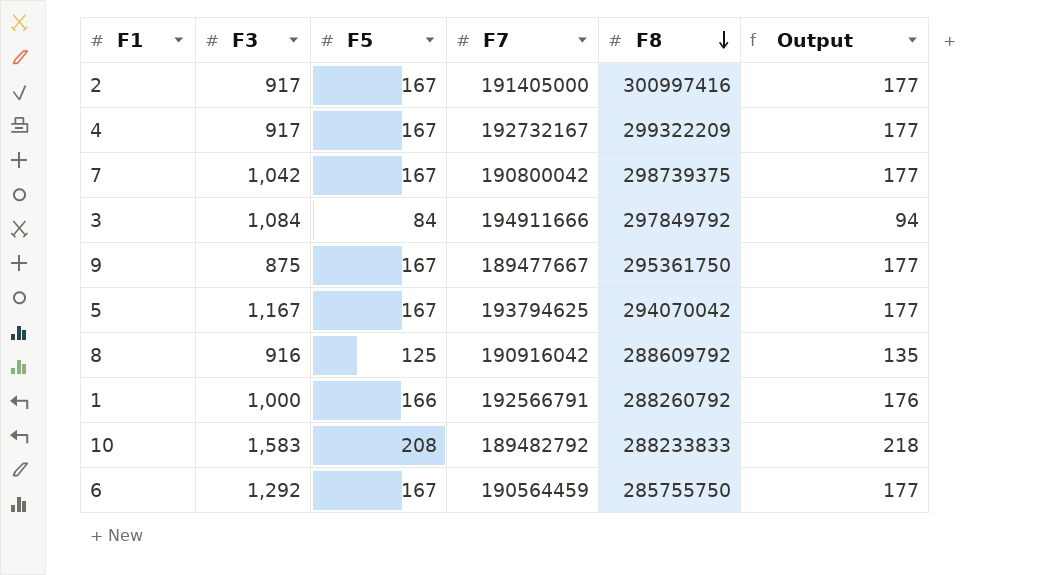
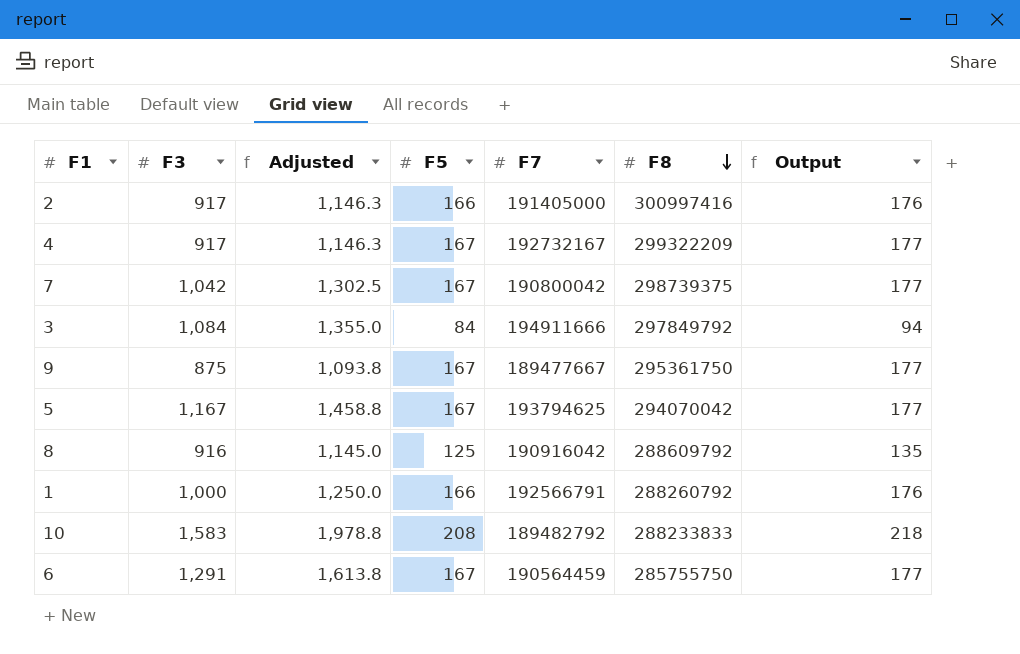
column Adjusted | formula: none -> [F3] * 1.25
2 | F5: 167 -> 166
2 | Output: 177 -> 176
6 | F3: 1,292 -> 1,291

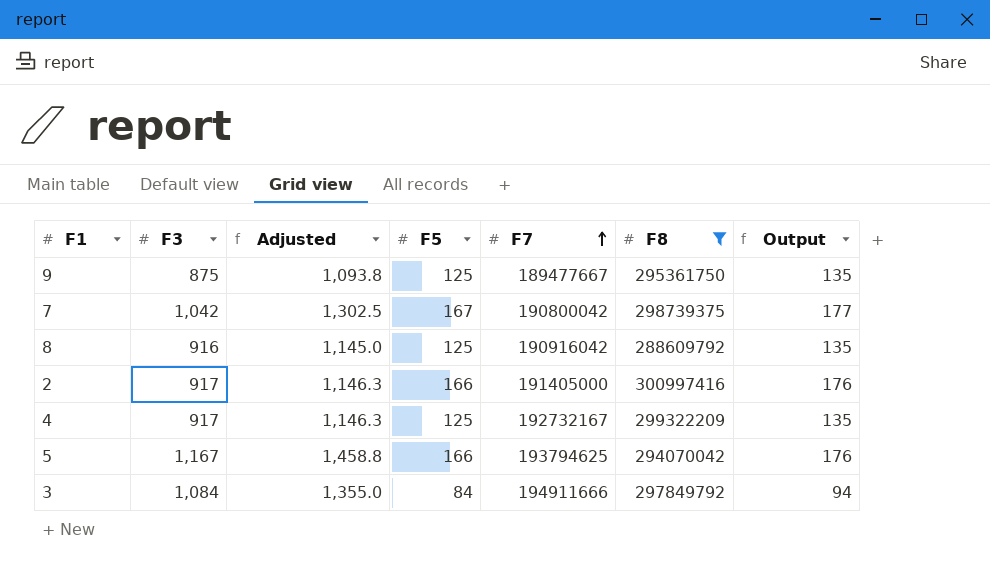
filter: none -> F8 >= 288609792
row order: F8 descending -> F7 ascending
9 | F5: 167 -> 125
9 | Output: 177 -> 135
4 | F5: 167 -> 125
4 | Output: 177 -> 135
5 | F5: 167 -> 166
5 | Output: 177 -> 176

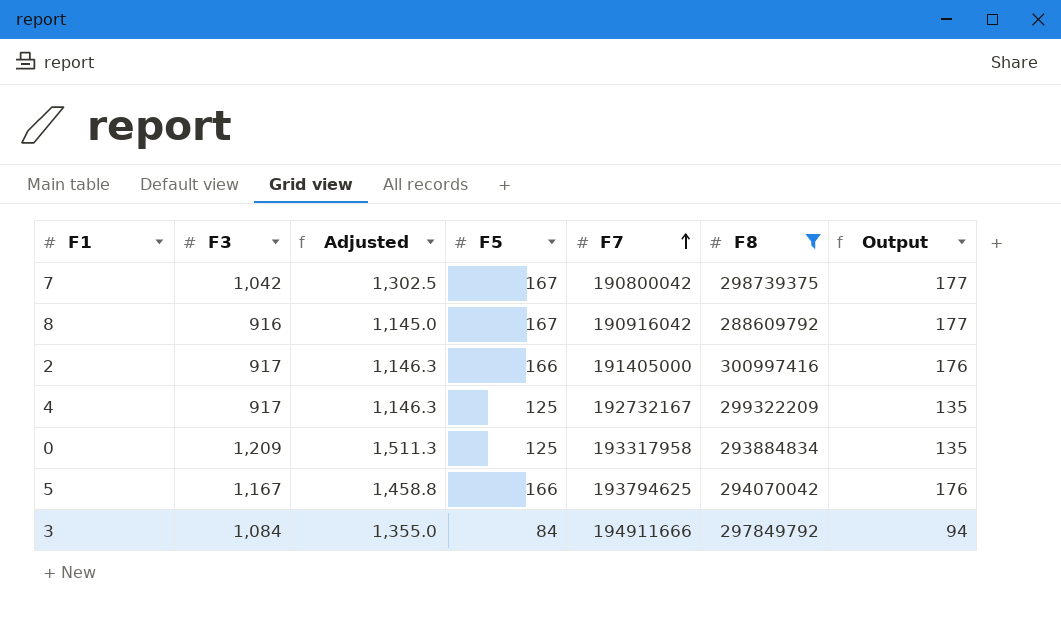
row 9: 875 | 1,093.8 | 125 | 189477667 | 295361750 | 135 -> none
8 | F5: 125 -> 167
8 | Output: 135 -> 177
row 0: none -> 1,209 | 1,511.3 | 125 | 193317958 | 293884834 | 135

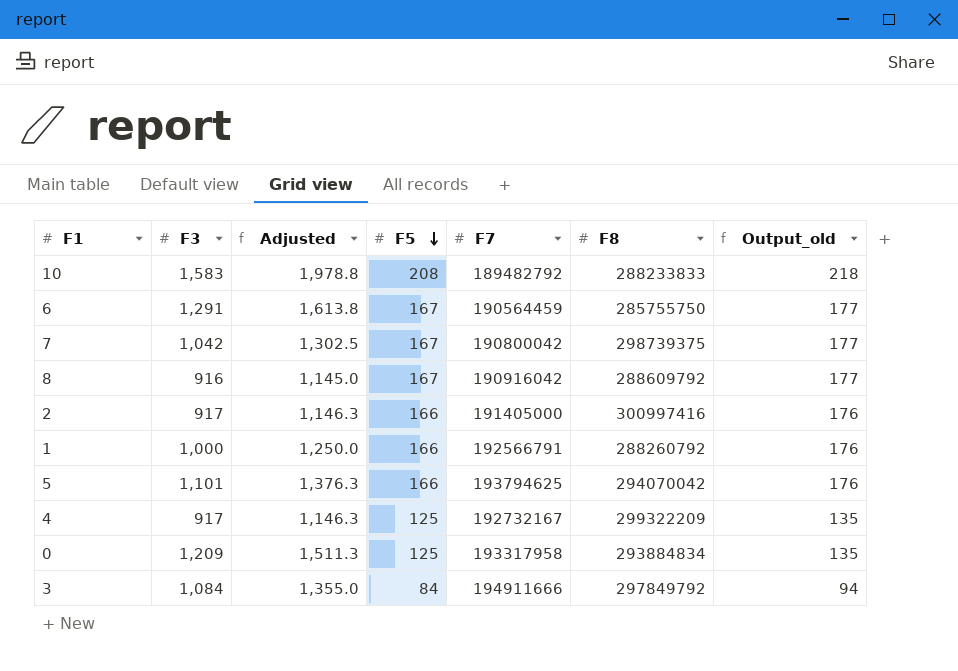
filter: F8 >= 288609792 -> none
row order: F7 ascending -> F5 descending
column name: Output -> Output_old
5 | F3: 1,167 -> 1,101
5 | Adjusted: 1,458.8 -> 1,376.3

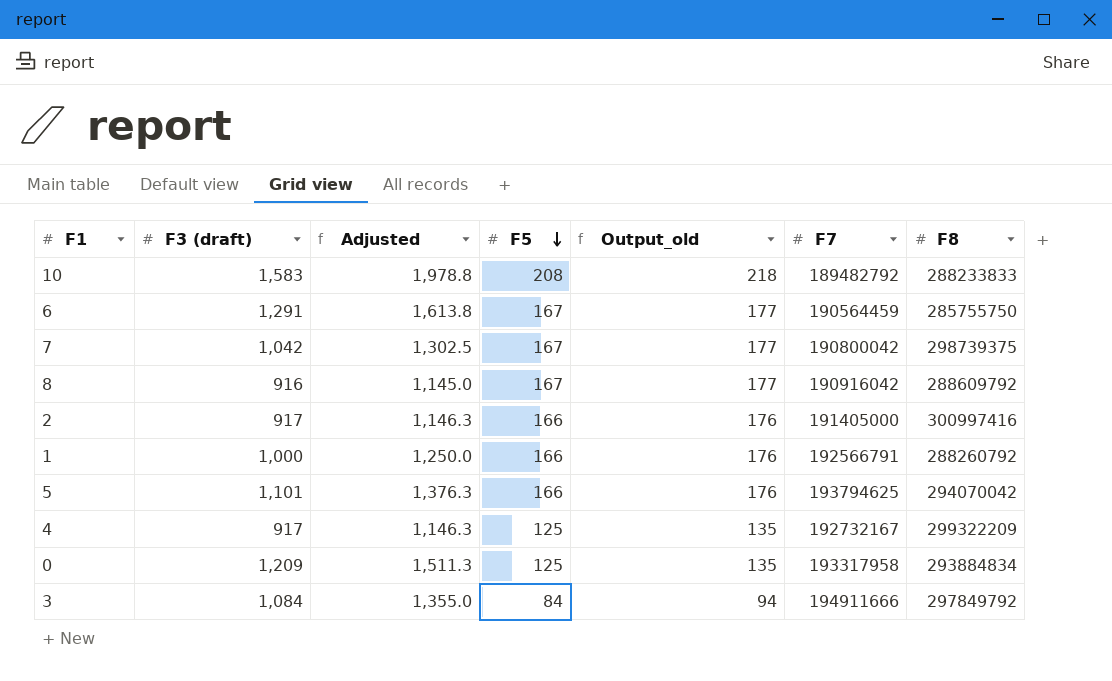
column name: F3 -> F3 (draft)
column Output_old | position: 7 -> 5

